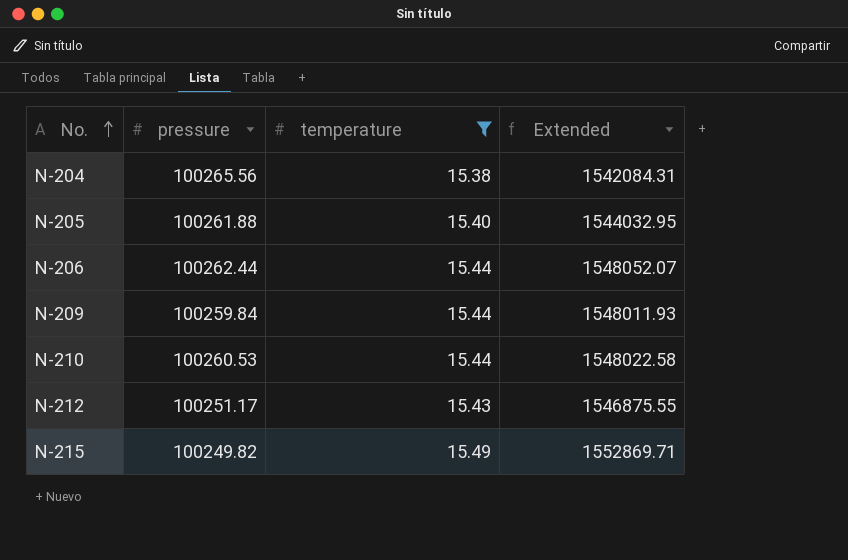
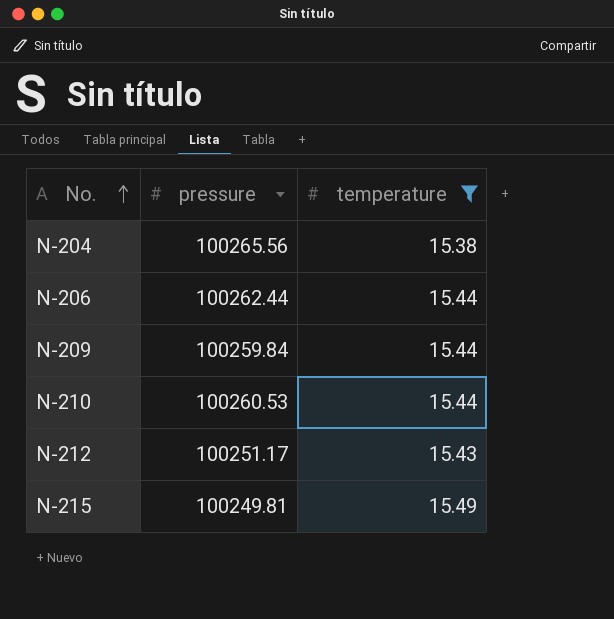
column Extended | formula: [pressure] * [temperature] -> none
row N-205: 100261.88 | 15.40 | 1544032.95 -> none
N-215 | pressure: 100249.82 -> 100249.81

